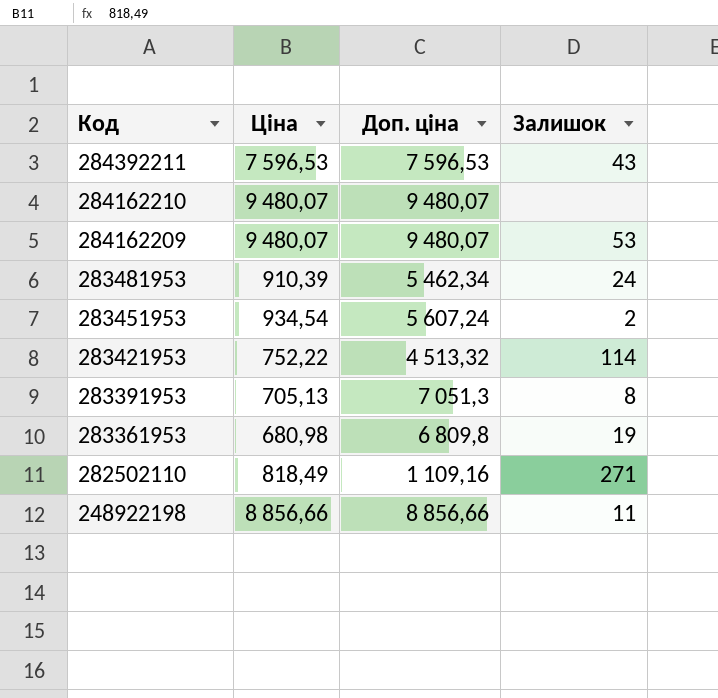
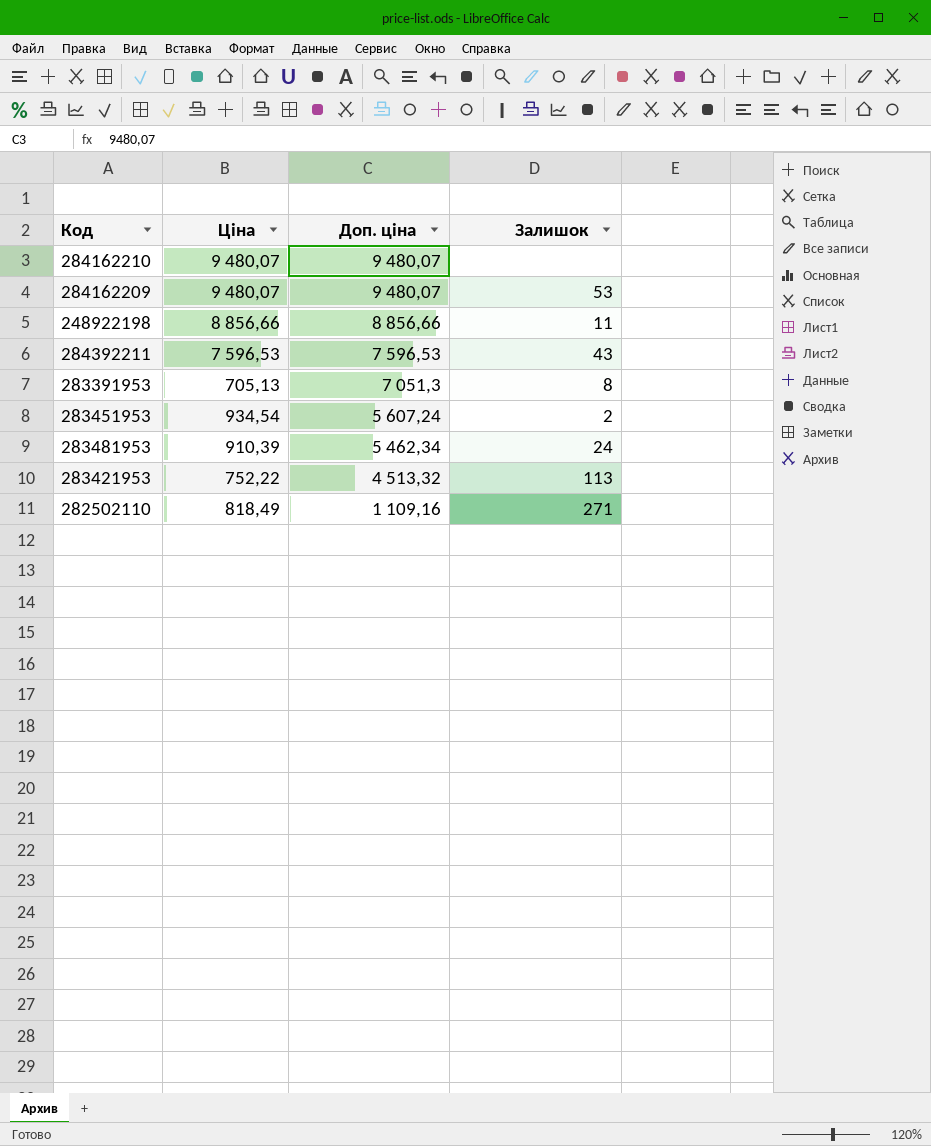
row order: Код descending -> Доп. ціна descending
row 283361953: 680,98 | 6 809,8 | 19 -> none
283421953 | Залишок: 114 -> 113

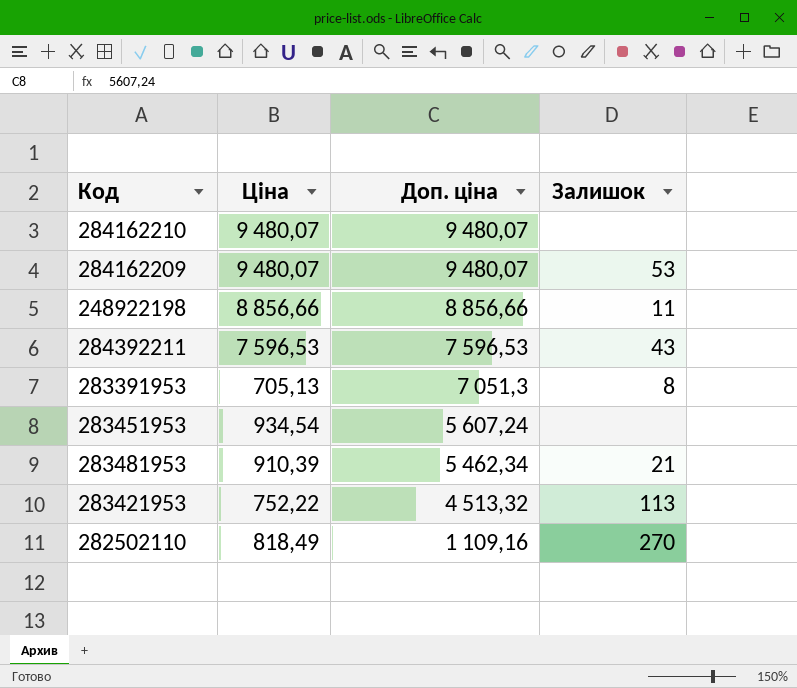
283451953 | Залишок: 2 -> none
283481953 | Залишок: 24 -> 21
282502110 | Залишок: 271 -> 270

